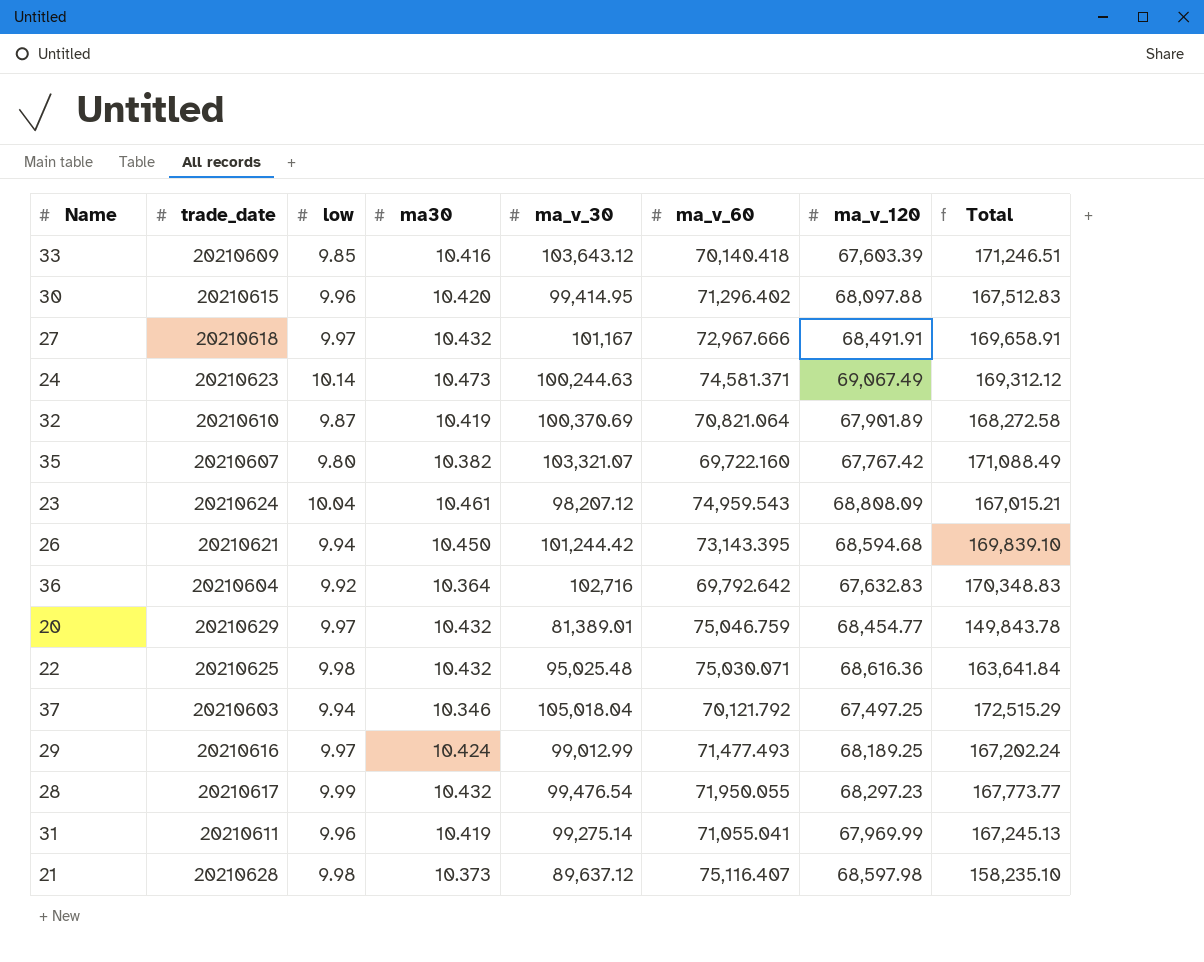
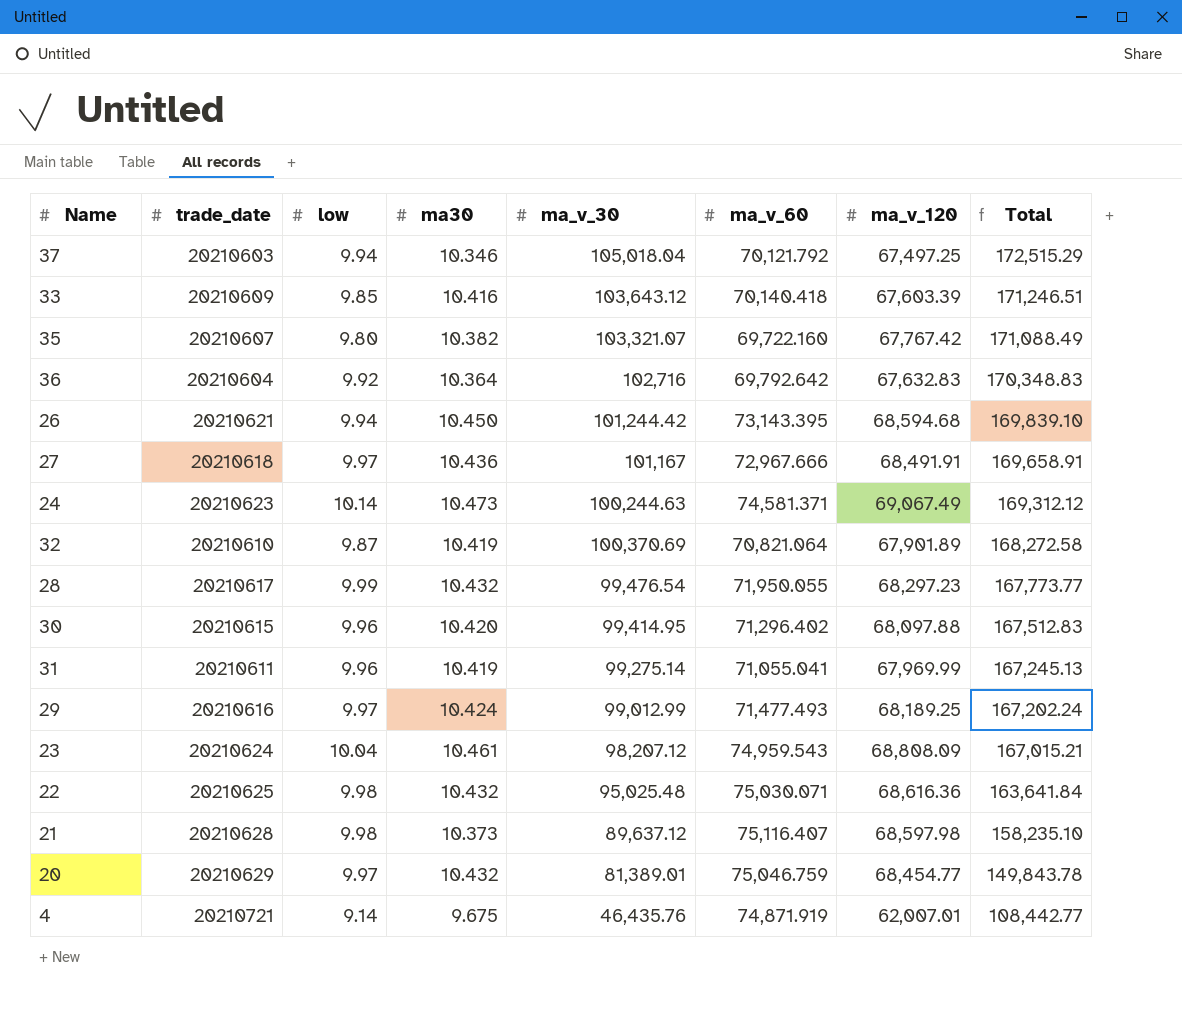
row order: none -> Total descending
27 | ma30: 10.432 -> 10.436
row 4: none -> 20210721 | 9.14 | 9.675 | 46,435.76 | 74,871.919 | 62,007.01 | 108,442.77

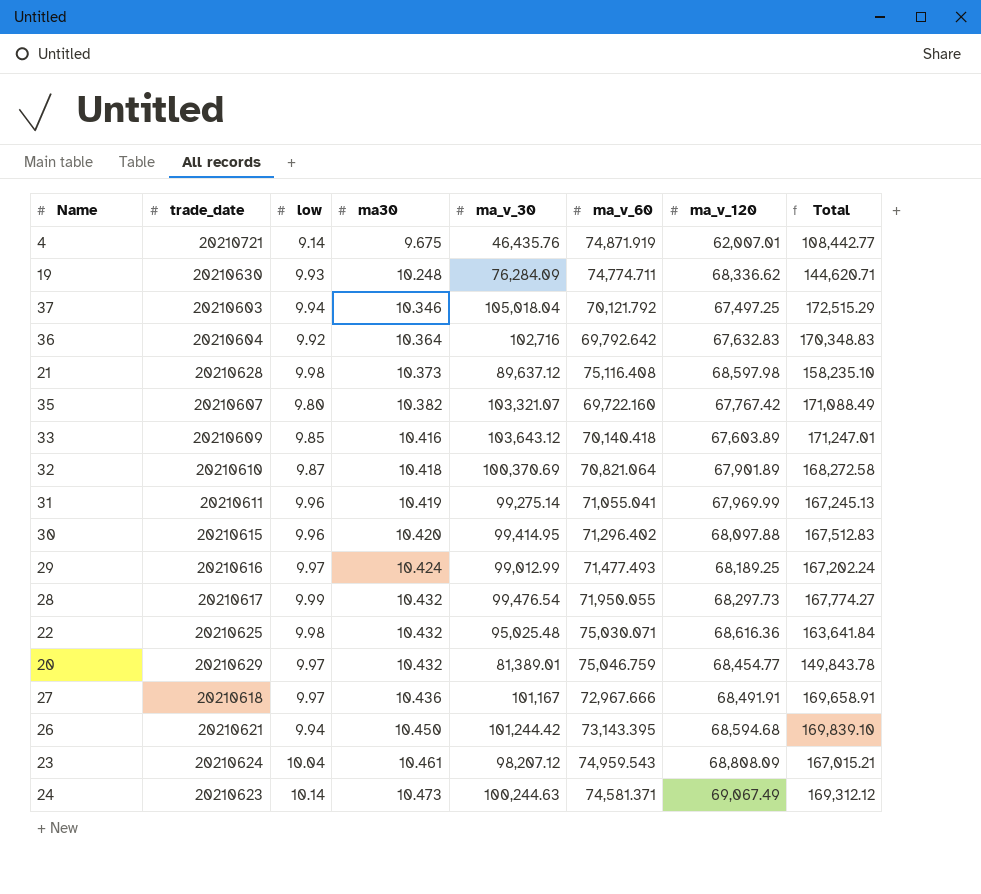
row order: Total descending -> ma30 ascending
row 19: none -> 20210630 | 9.93 | 10.248 | 76,284.09 | 74,774.711 | 68,336.62 | 144,620.71
21 | ma_v_60: 75,116.407 -> 75,116.408
33 | ma_v_120: 67,603.39 -> 67,603.89
33 | Total: 171,246.51 -> 171,247.01
32 | ma30: 10.419 -> 10.418
28 | ma_v_120: 68,297.23 -> 68,297.73
28 | Total: 167,773.77 -> 167,774.27

